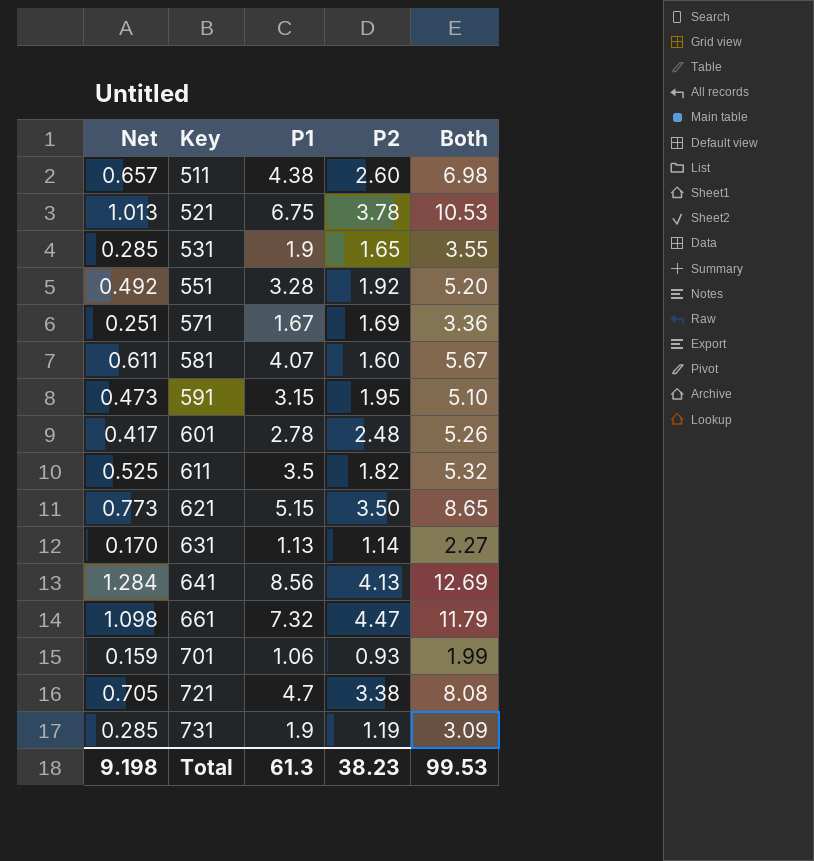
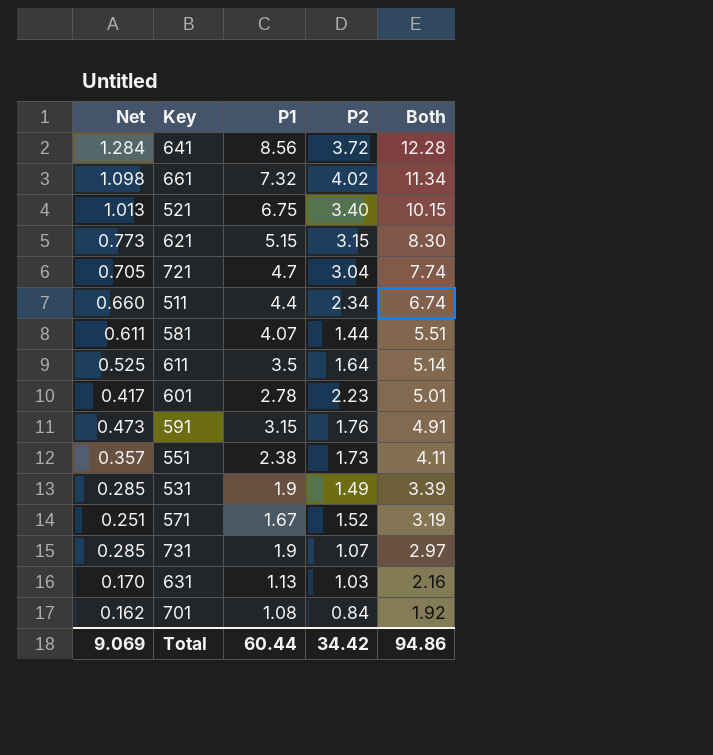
row order: Key ascending -> Both descending
641 | P2: 4.13 -> 3.72
641 | Both: 12.69 -> 12.28
661 | P2: 4.47 -> 4.02
661 | Both: 11.79 -> 11.34
521 | P2: 3.78 -> 3.40
521 | Both: 10.53 -> 10.15
621 | P2: 3.50 -> 3.15
621 | Both: 8.65 -> 8.30
721 | P2: 3.38 -> 3.04
721 | Both: 8.08 -> 7.74
511 | Net: 0.657 -> 0.660
511 | P1: 4.38 -> 4.4
511 | P2: 2.60 -> 2.34
511 | Both: 6.98 -> 6.74
581 | P2: 1.60 -> 1.44
581 | Both: 5.67 -> 5.51
611 | P2: 1.82 -> 1.64
611 | Both: 5.32 -> 5.14
601 | P2: 2.48 -> 2.23
601 | Both: 5.26 -> 5.01
591 | P2: 1.95 -> 1.76
591 | Both: 5.10 -> 4.91
551 | Net: 0.492 -> 0.357
551 | P1: 3.28 -> 2.38
551 | P2: 1.92 -> 1.73
551 | Both: 5.20 -> 4.11
531 | P2: 1.65 -> 1.49
531 | Both: 3.55 -> 3.39
571 | P2: 1.69 -> 1.52
571 | Both: 3.36 -> 3.19
731 | P2: 1.19 -> 1.07
731 | Both: 3.09 -> 2.97
631 | P2: 1.14 -> 1.03
631 | Both: 2.27 -> 2.16
701 | Net: 0.159 -> 0.162
701 | P1: 1.06 -> 1.08
701 | P2: 0.93 -> 0.84
701 | Both: 1.99 -> 1.92
Total | Net: 9.198 -> 9.069
Total | P1: 61.3 -> 60.44
Total | P2: 38.23 -> 34.42
Total | Both: 99.53 -> 94.86

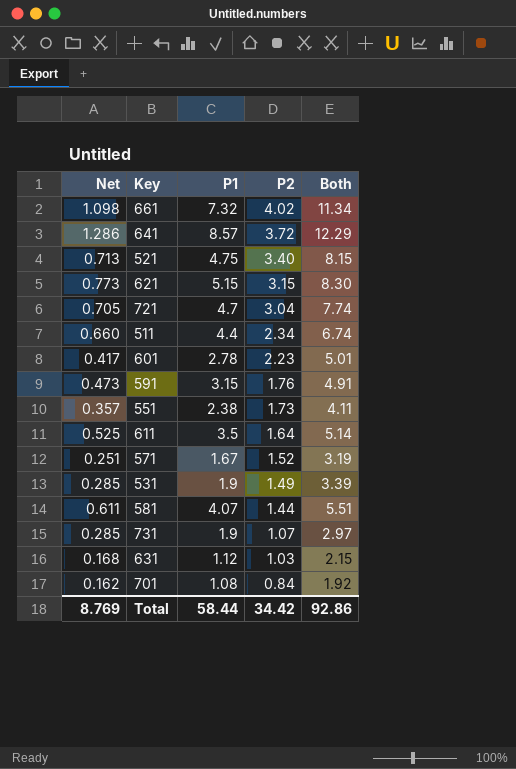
row order: Both descending -> P2 descending
641 | Net: 1.284 -> 1.286
641 | P1: 8.56 -> 8.57
641 | Both: 12.28 -> 12.29
521 | Net: 1.013 -> 0.713
521 | P1: 6.75 -> 4.75
521 | Both: 10.15 -> 8.15
631 | Net: 0.170 -> 0.168
631 | P1: 1.13 -> 1.12
631 | Both: 2.16 -> 2.15
Total | Net: 9.069 -> 8.769
Total | P1: 60.44 -> 58.44
Total | Both: 94.86 -> 92.86

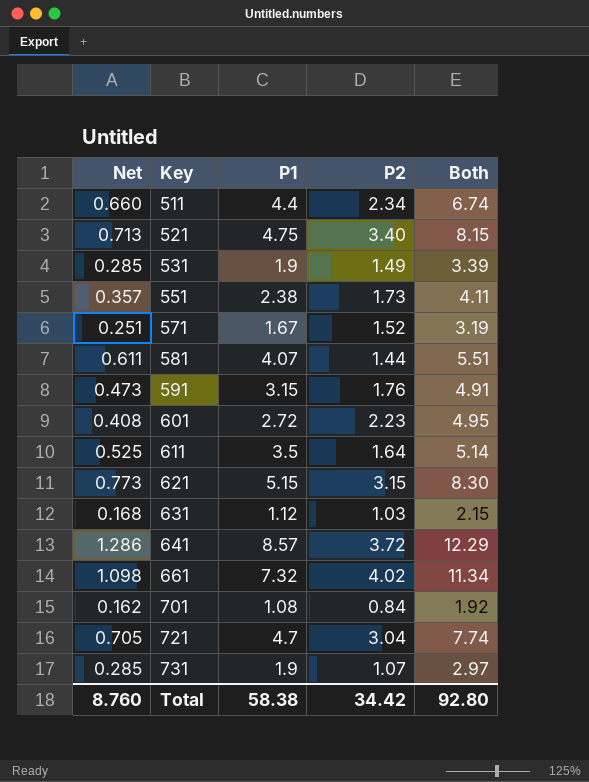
row order: P2 descending -> Key ascending
601 | Net: 0.417 -> 0.408
601 | P1: 2.78 -> 2.72
601 | Both: 5.01 -> 4.95
Total | Net: 8.769 -> 8.760
Total | P1: 58.44 -> 58.38
Total | Both: 92.86 -> 92.80

